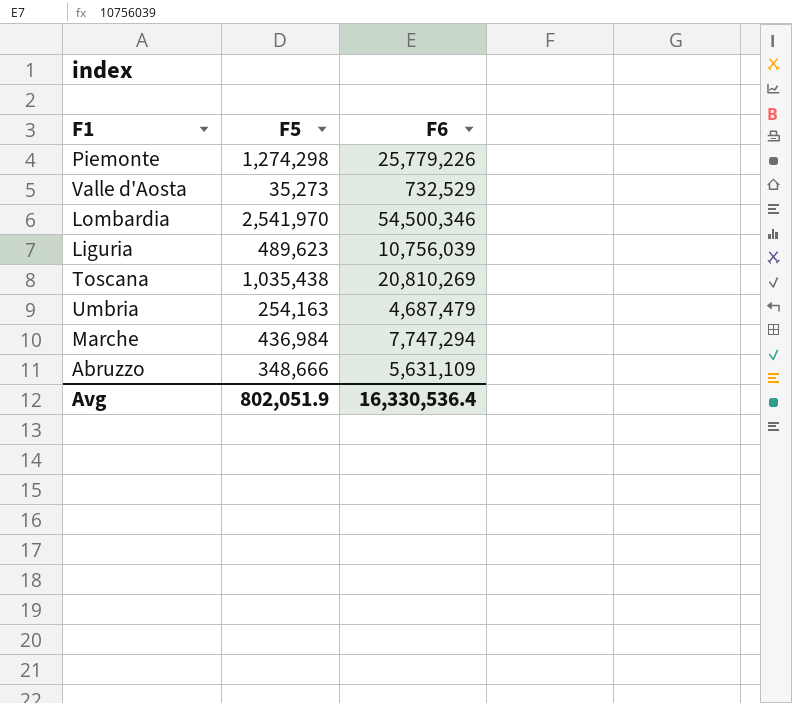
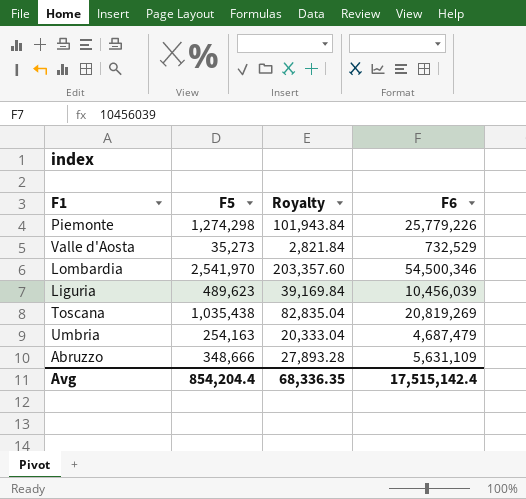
column Royalty | formula: none -> [F5] * 0.08
row Marche: 436,984 | 7,747,294 -> none
Liguria | F6: 10,756,039 -> 10,456,039
Toscana | F6: 20,810,269 -> 20,819,269
Avg | F5: 802,051.9 -> 854,204.4
Avg | F6: 16,330,536.4 -> 17,515,142.4

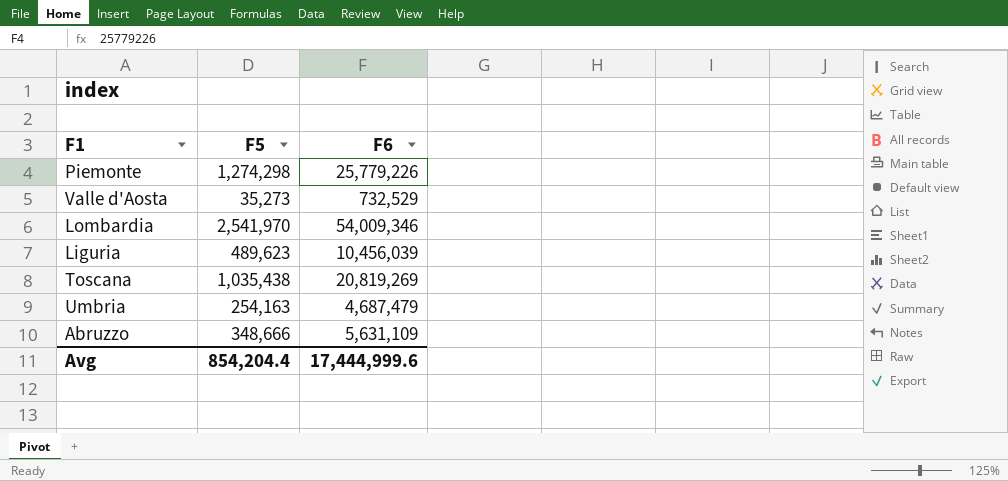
column Royalty | formula: [F5] * 0.08 -> none
Lombardia | F6: 54,500,346 -> 54,009,346
Avg | F6: 17,515,142.4 -> 17,444,999.6

